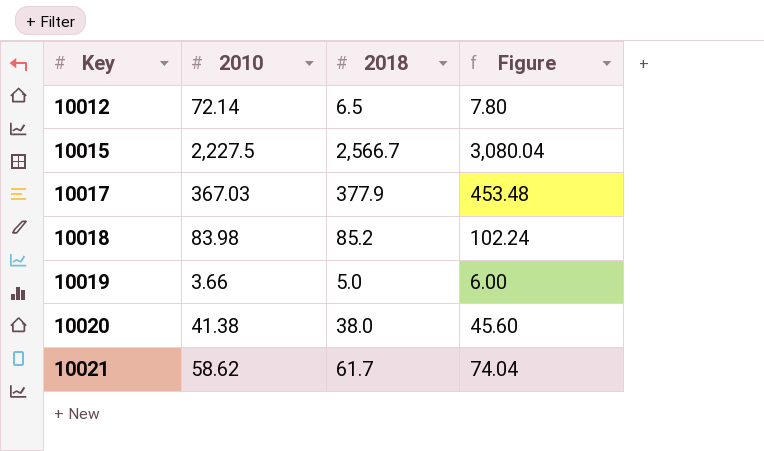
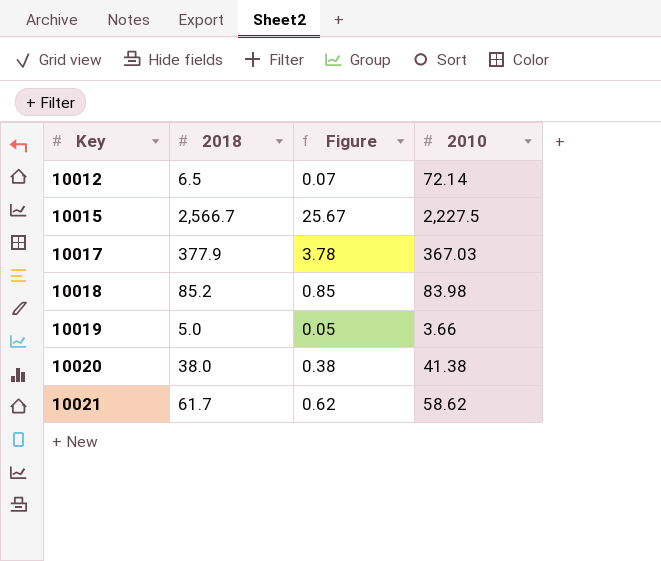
column Figure | formula: [2018] * 1.2 -> [2018] * 0.01
column 2010 | position: 2 -> 4

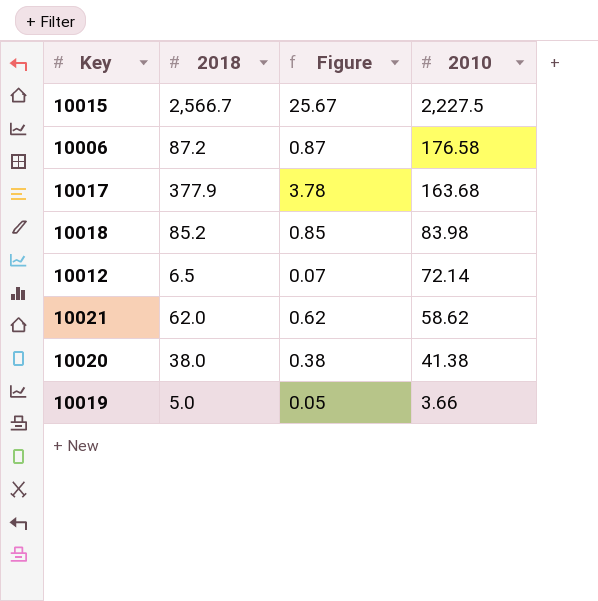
row order: Key ascending -> 2010 descending
row 10006: none -> 87.2 | 0.87 | 176.58
10017 | 2010: 367.03 -> 163.68
10021 | 2018: 61.7 -> 62.0

